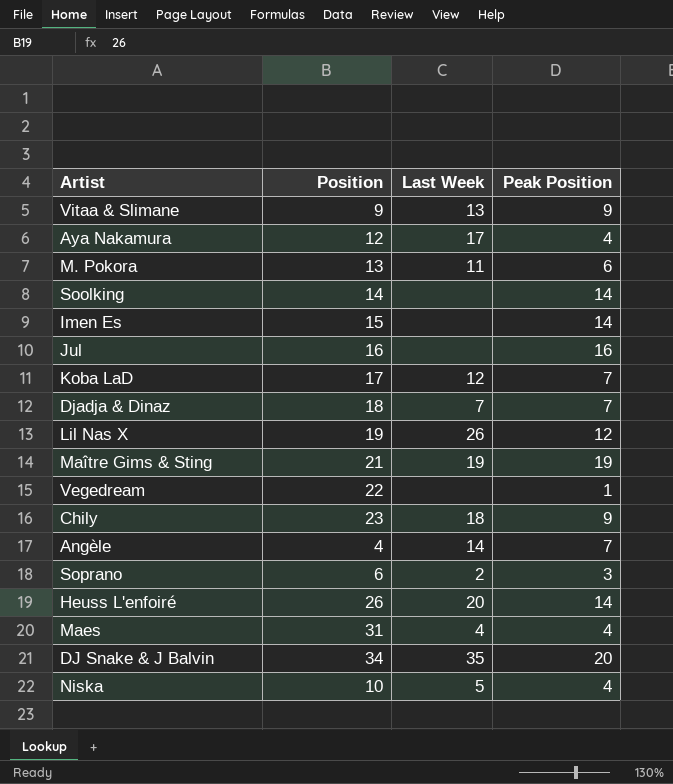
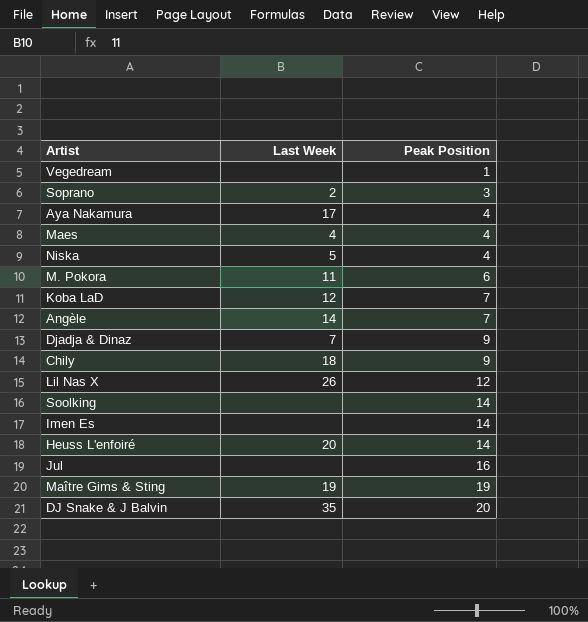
row order: none -> Peak Position ascending
column Position | position: 2 -> none
row Vitaa & Slimane: 9 | 13 | 9 -> none
Djadja & Dinaz | Peak Position: 7 -> 9

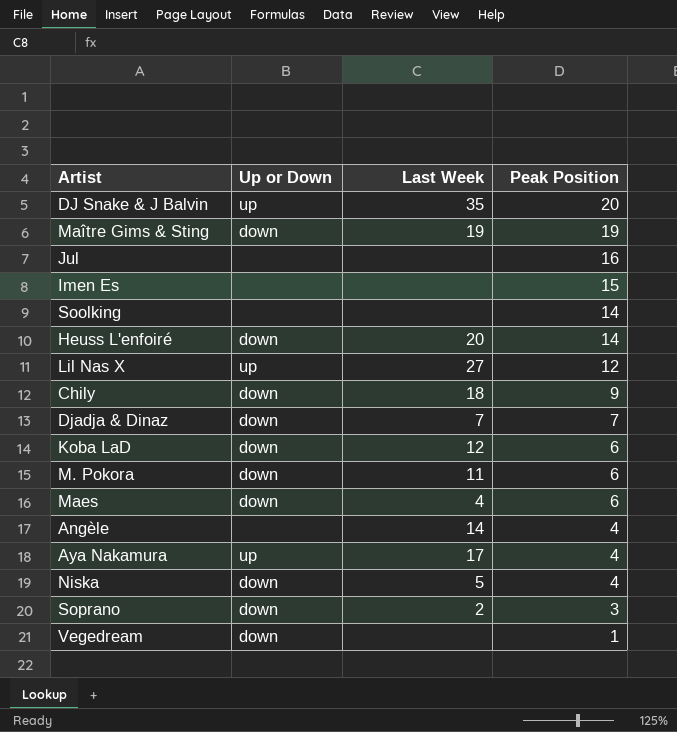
row order: Peak Position ascending -> Peak Position descending
column Up or Down | position: none -> 2
Imen Es | Peak Position: 14 -> 15
Lil Nas X | Last Week: 26 -> 27
Djadja & Dinaz | Peak Position: 9 -> 7
Koba LaD | Peak Position: 7 -> 6
Maes | Peak Position: 4 -> 6
Angèle | Peak Position: 7 -> 4

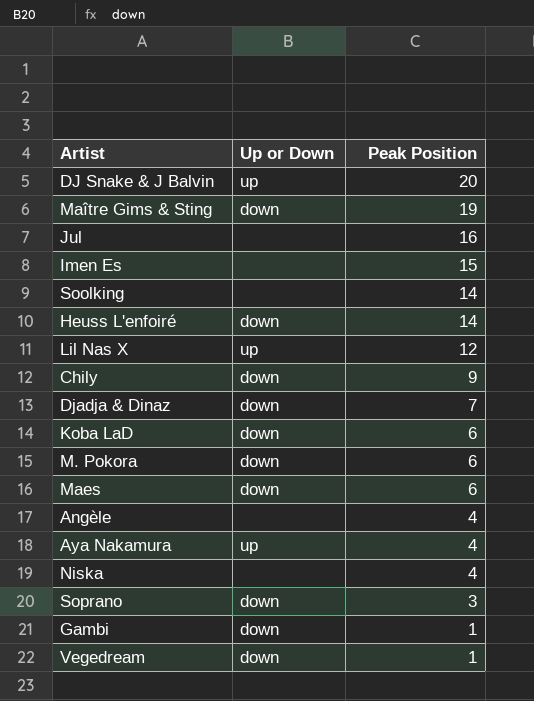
column Last Week | position: 3 -> none
Niska | Up or Down: down -> none
row Gambi: none -> down | 1

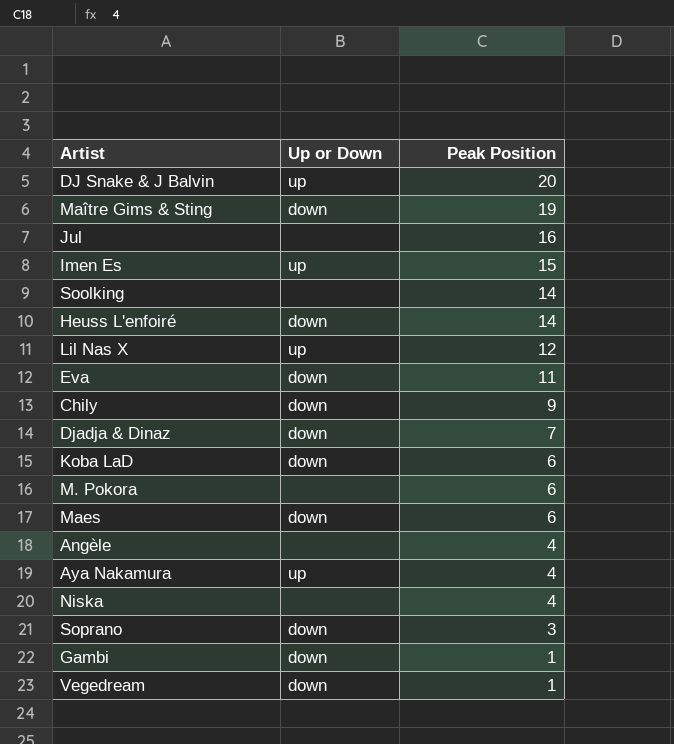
Imen Es | Up or Down: none -> up
row Eva: none -> down | 11
M. Pokora | Up or Down: down -> none

